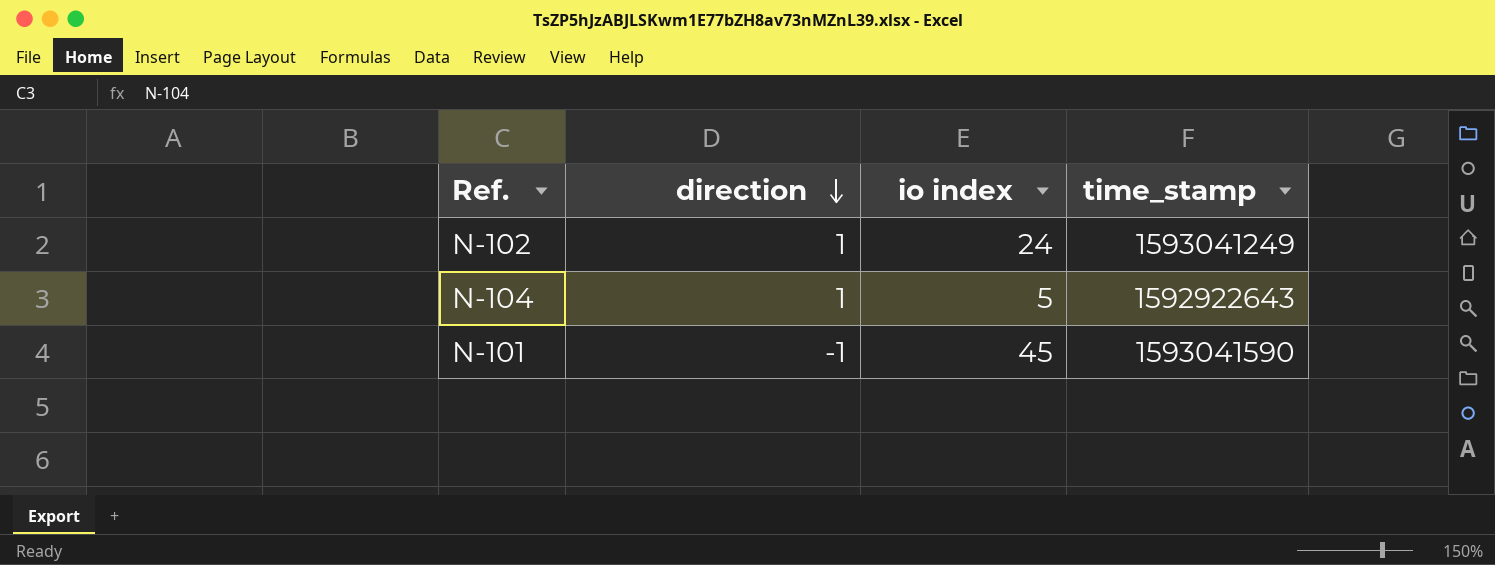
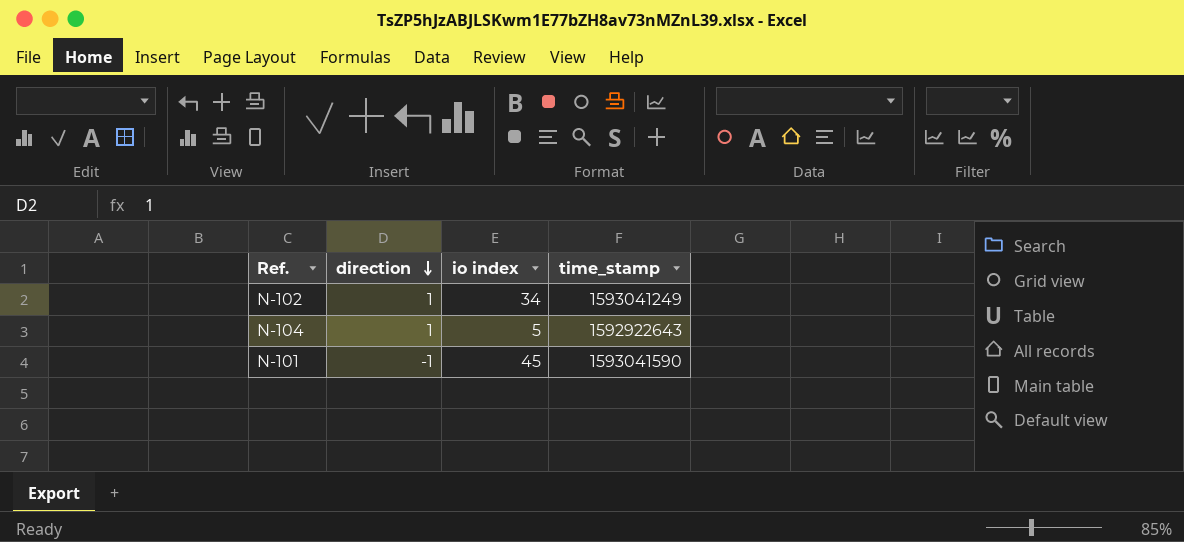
N-102 | io index: 24 -> 34

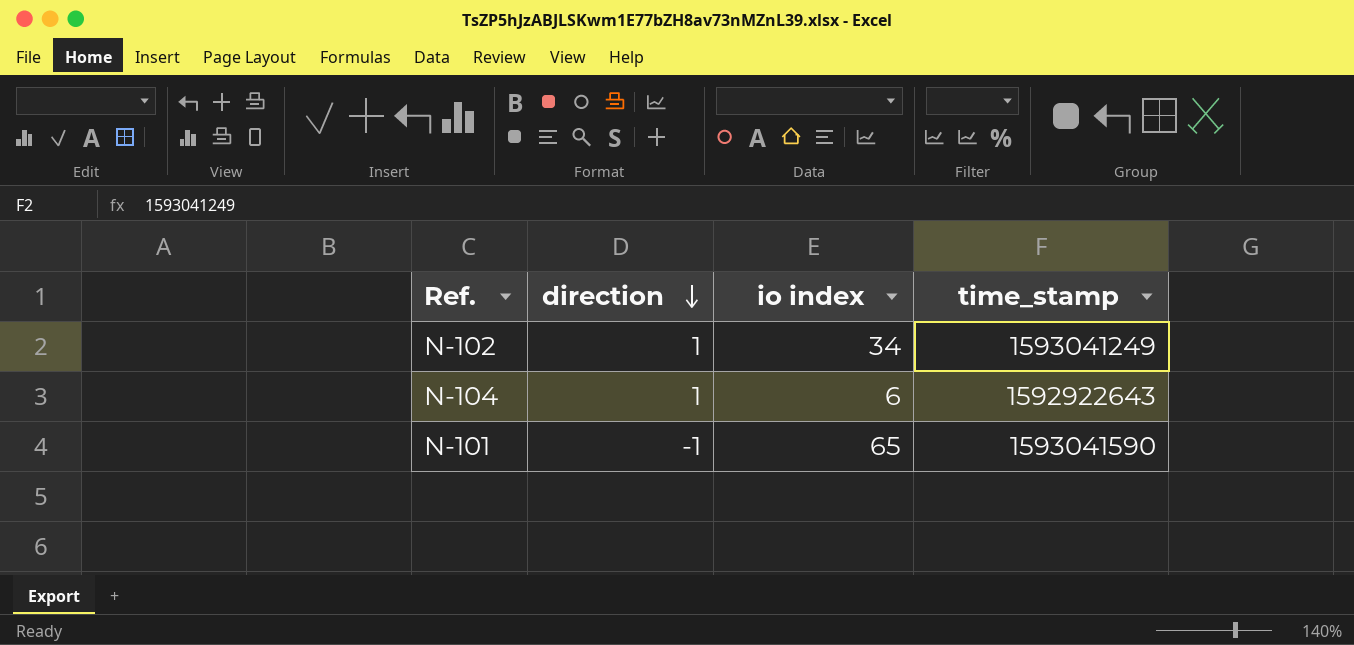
N-104 | io index: 5 -> 6
N-101 | io index: 45 -> 65

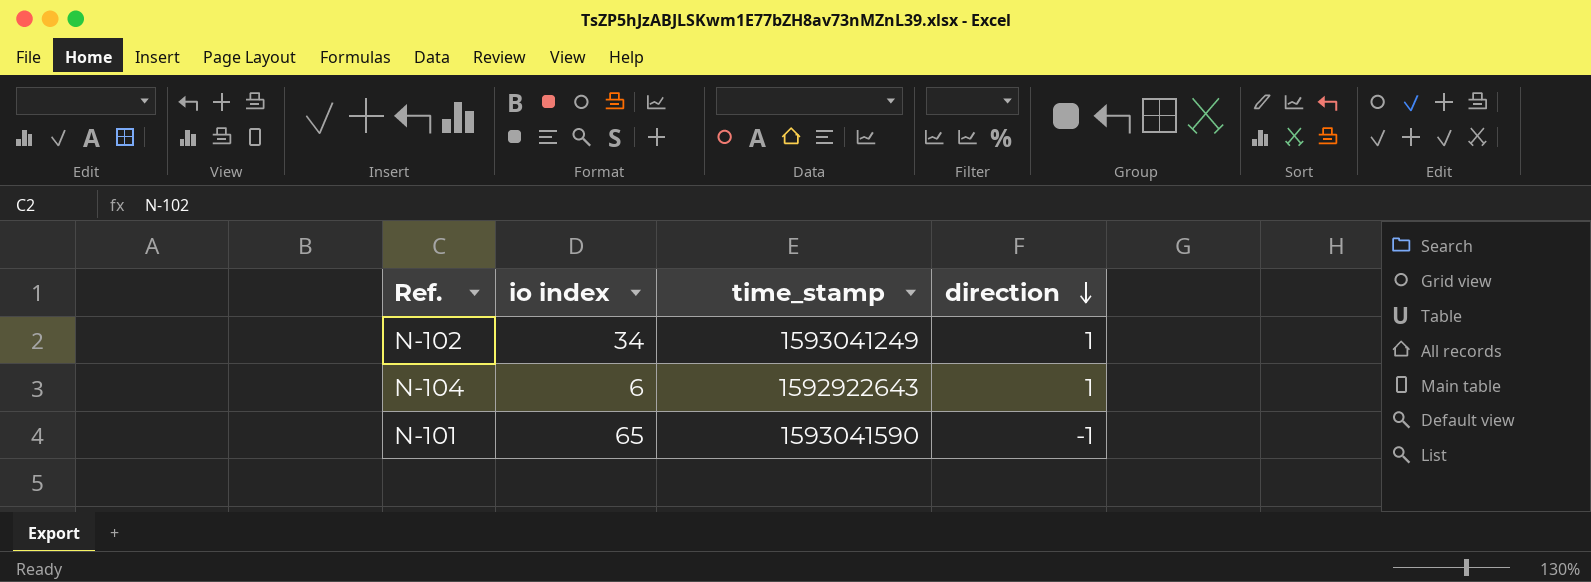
column direction | position: 2 -> 4

